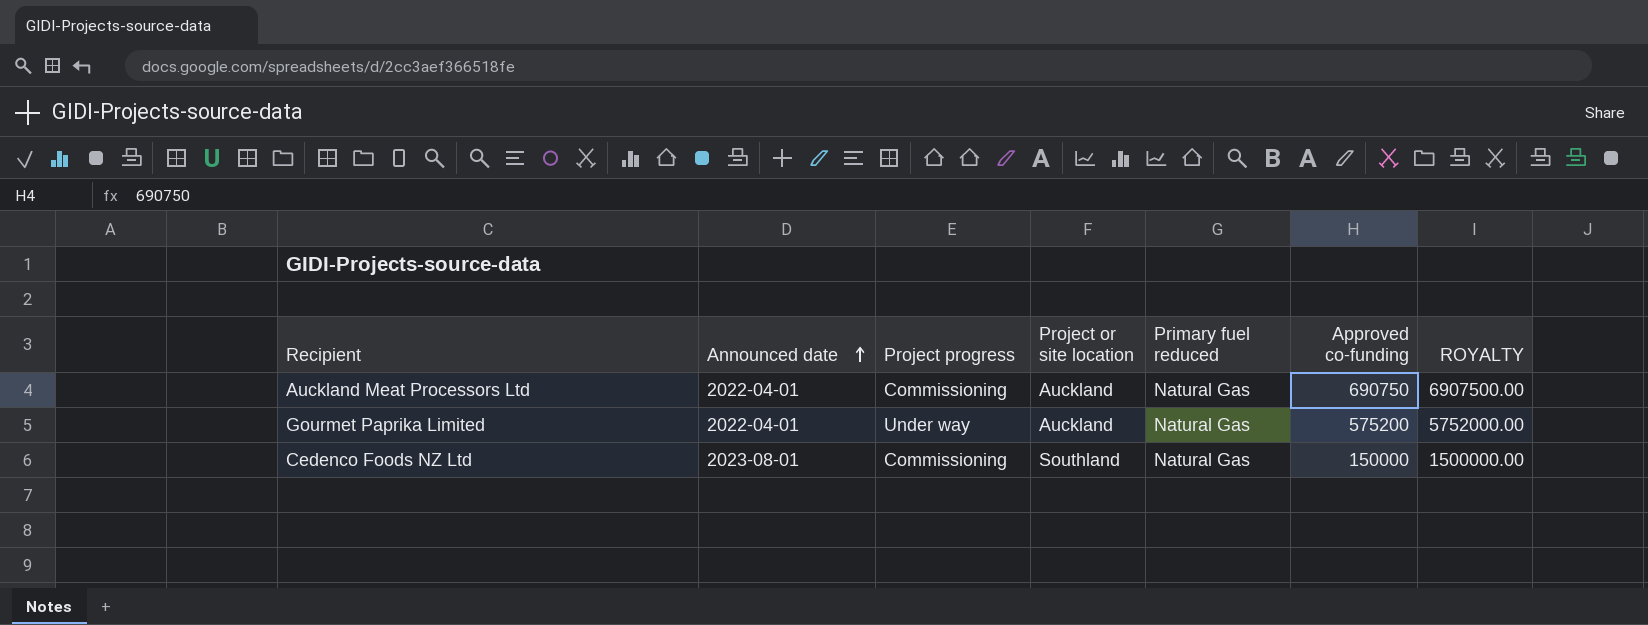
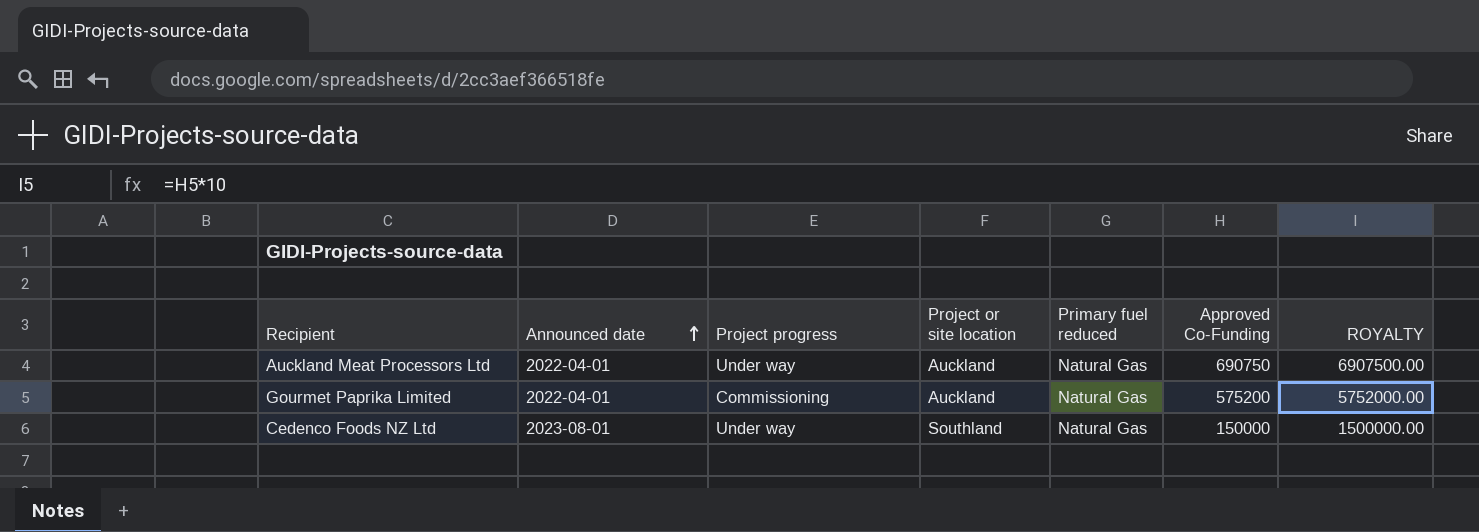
column name: Approved co-funding -> Approved Co-Funding
Auckland Meat Processors Ltd | Project progress: Commissioning -> Under way
Gourmet Paprika Limited | Project progress: Under way -> Commissioning
Cedenco Foods NZ Ltd | Project progress: Commissioning -> Under way

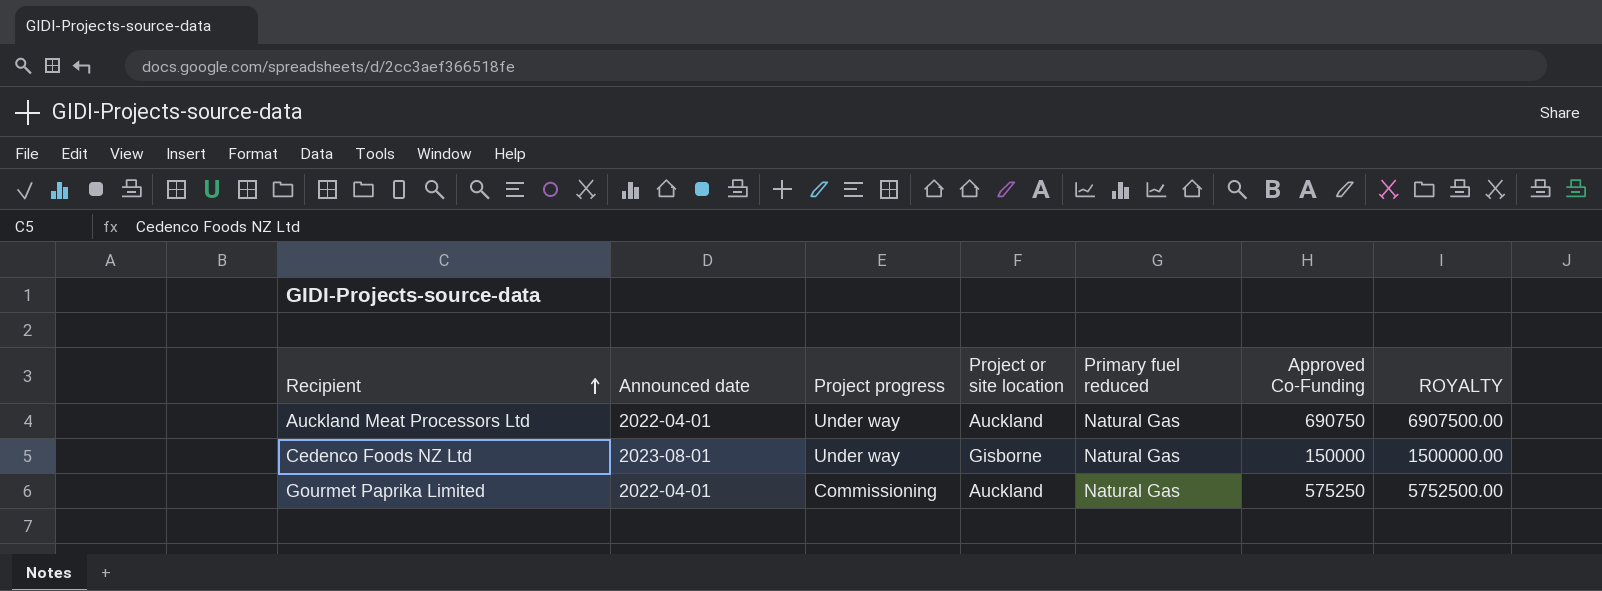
row order: Announced date ascending -> Recipient ascending
Cedenco Foods NZ Ltd | Project or site location: Southland -> Gisborne
Gourmet Paprika Limited | Approved Co-Funding: 575200 -> 575250
Gourmet Paprika Limited | ROYALTY: 5752000.00 -> 5752500.00

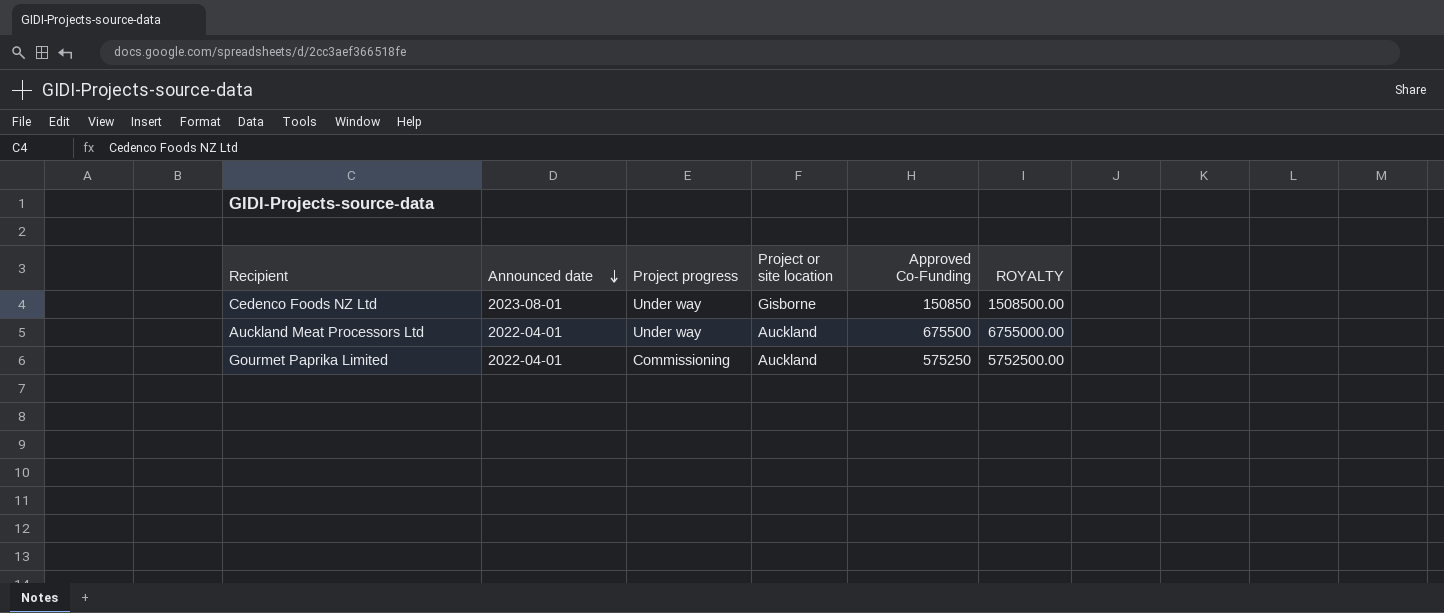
row order: Recipient ascending -> Announced date descending
column Primary fuel reduced | position: 5 -> none
Cedenco Foods NZ Ltd | Approved Co-Funding: 150000 -> 150850
Cedenco Foods NZ Ltd | ROYALTY: 1500000.00 -> 1508500.00
Auckland Meat Processors Ltd | Approved Co-Funding: 690750 -> 675500
Auckland Meat Processors Ltd | ROYALTY: 6907500.00 -> 6755000.00

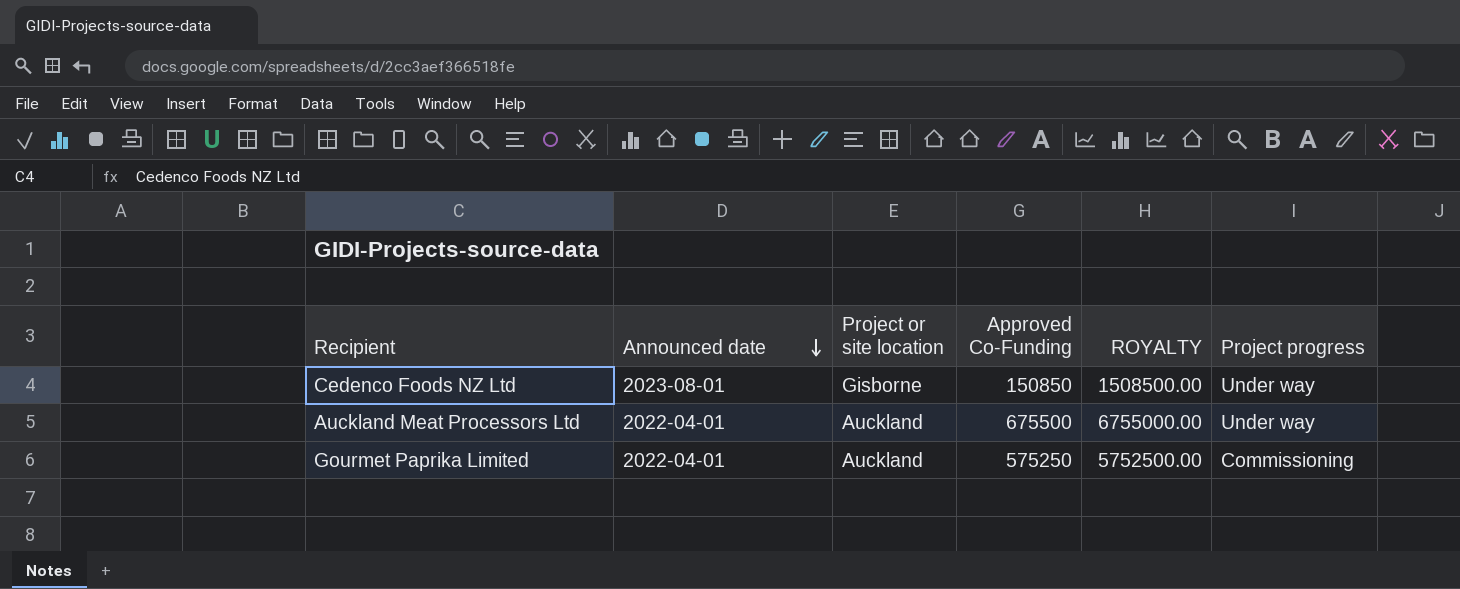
column Project progress | position: 3 -> 6

